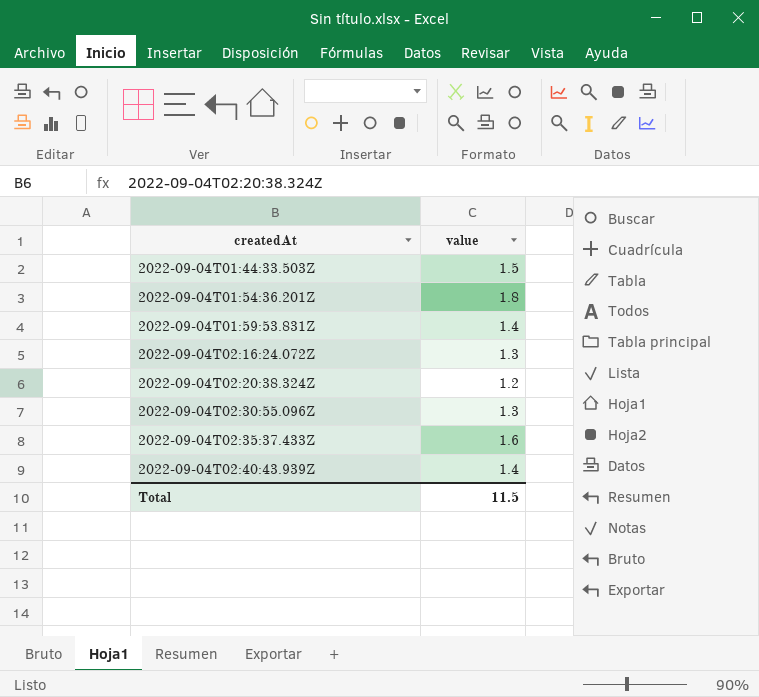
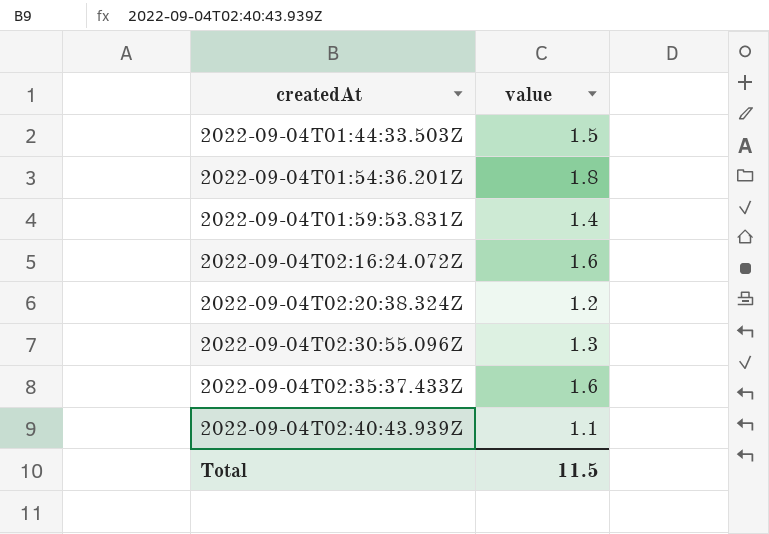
2022-09-04T02:16:24.072Z | value: 1.3 -> 1.6
2022-09-04T02:40:43.939Z | value: 1.4 -> 1.1

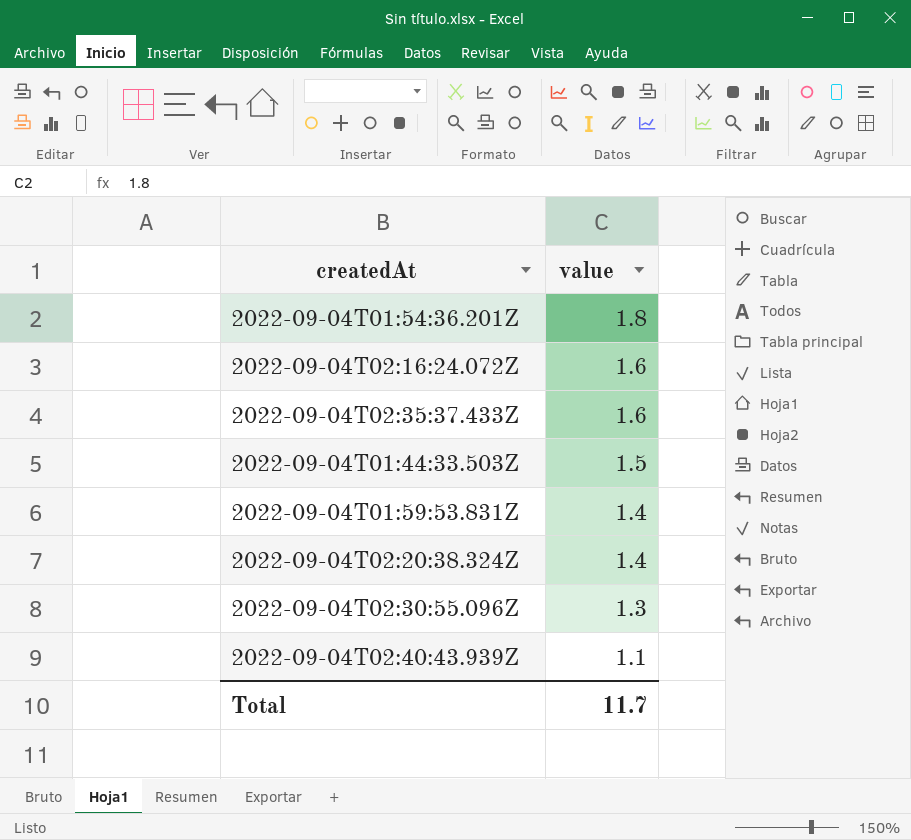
row order: createdAt ascending -> value descending
2022-09-04T02:20:38.324Z | value: 1.2 -> 1.4
Total | value: 11.5 -> 11.7

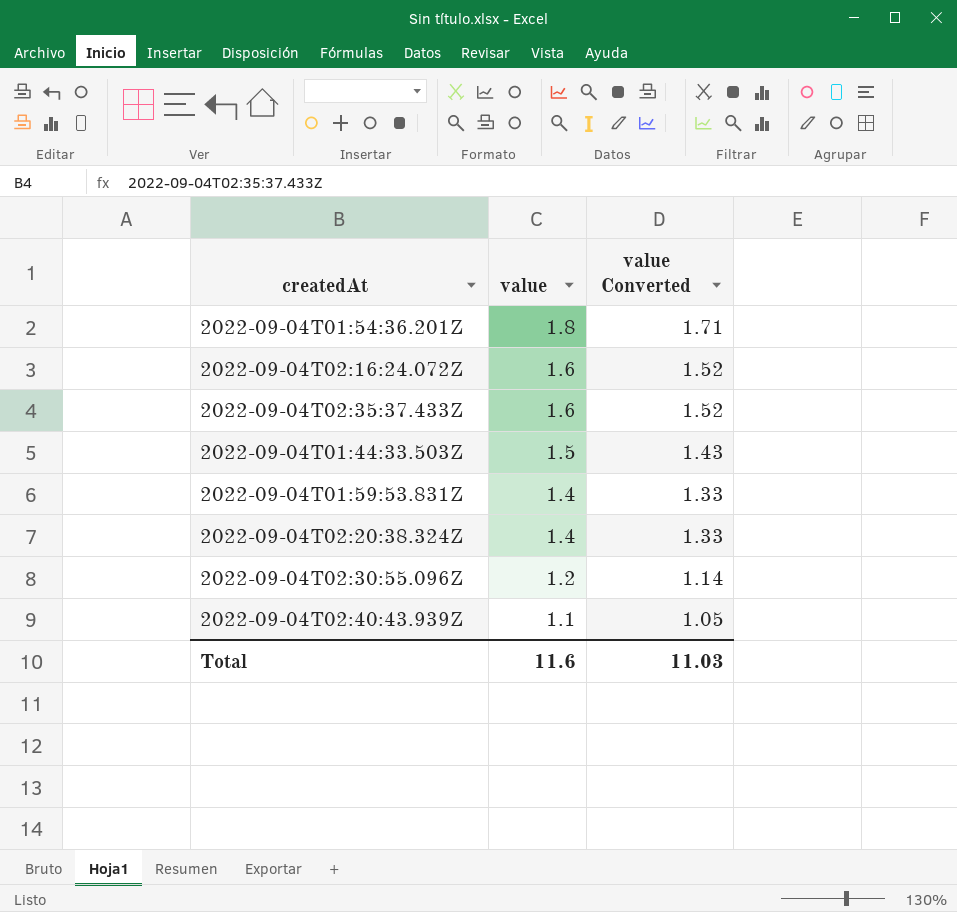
column value Converted | formula: none -> [value] * 0.95
2022-09-04T02:30:55.096Z | value: 1.3 -> 1.2
Total | value: 11.7 -> 11.6

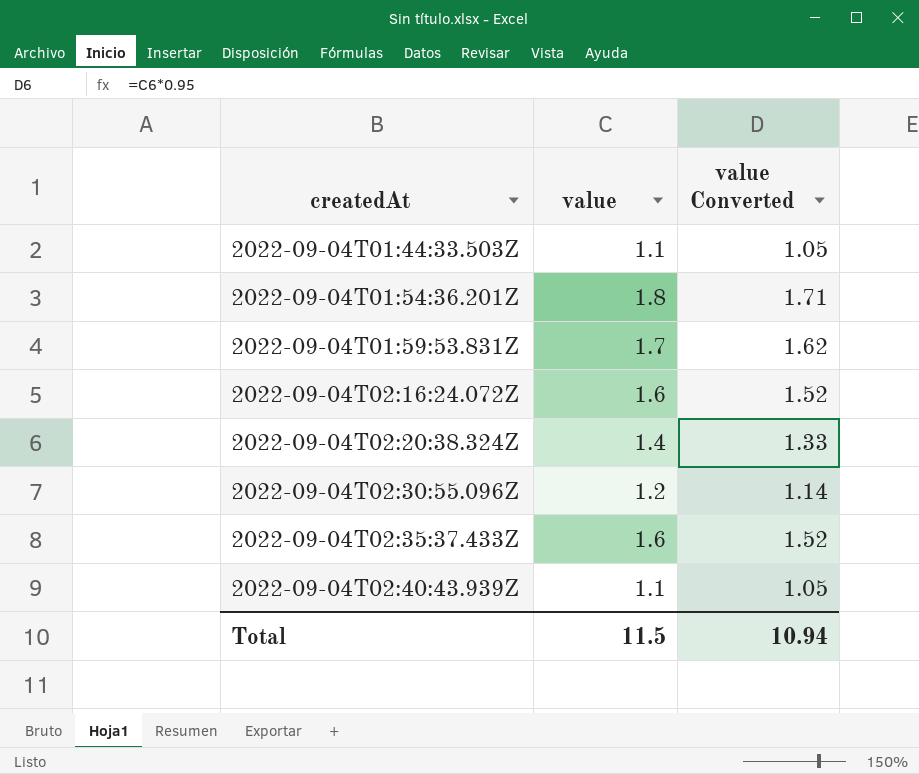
row order: value descending -> createdAt ascending
2022-09-04T01:44:33.503Z | value: 1.5 -> 1.1
2022-09-04T01:44:33.503Z | value Converted: 1.43 -> 1.05
2022-09-04T01:59:53.831Z | value: 1.4 -> 1.7
2022-09-04T01:59:53.831Z | value Converted: 1.33 -> 1.62
Total | value: 11.6 -> 11.5
Total | value Converted: 11.03 -> 10.94

